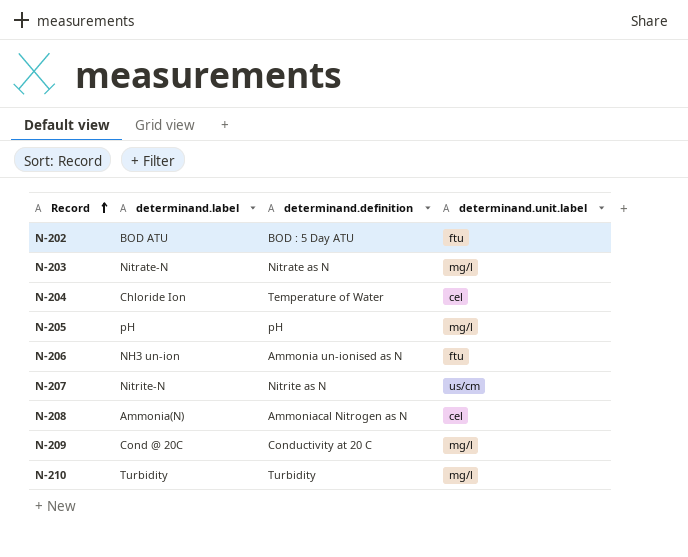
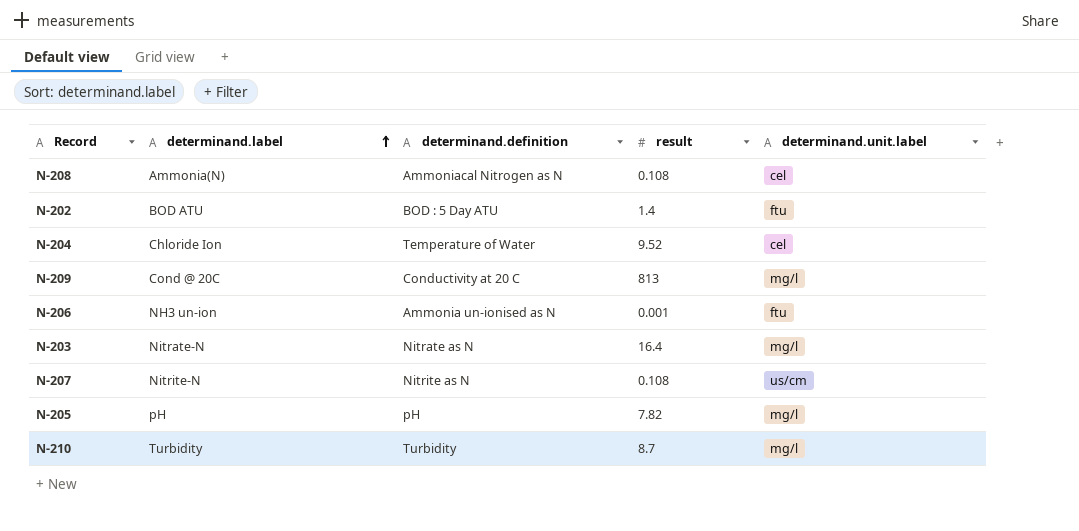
row order: Record ascending -> determinand.label ascending
column result | position: none -> 4

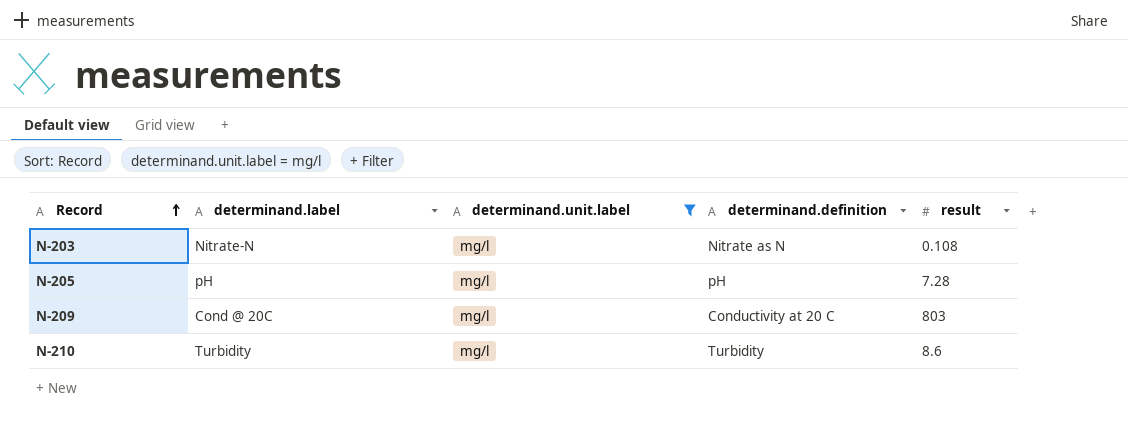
filter: none -> determinand.unit.label = mg/l
row order: determinand.label ascending -> Record ascending
column determinand.unit.label | position: 5 -> 3
N-203 | result: 16.4 -> 0.108
N-205 | result: 7.82 -> 7.28
N-209 | result: 813 -> 803
N-210 | result: 8.7 -> 8.6

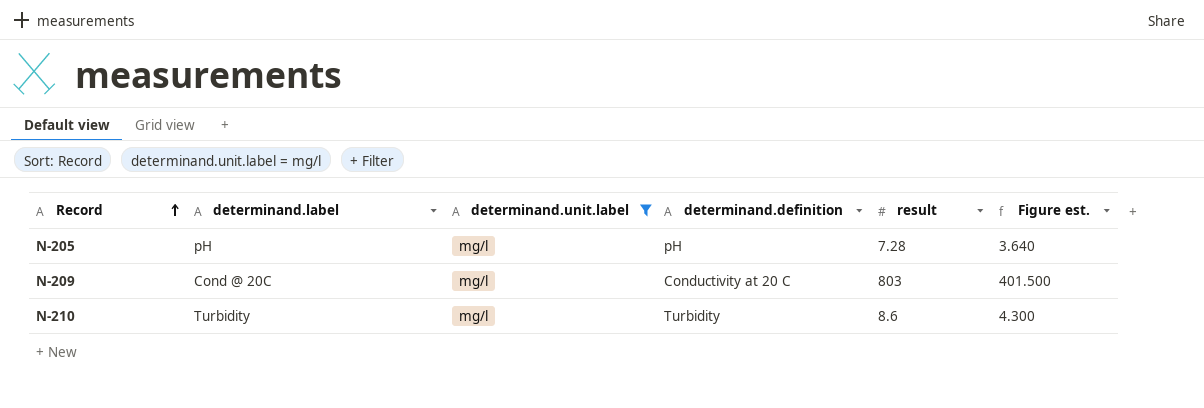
column Figure est. | formula: none -> [result] * 0.5
row N-203: Nitrate-N | mg/l | Nitrate as N | 0.108 -> none

